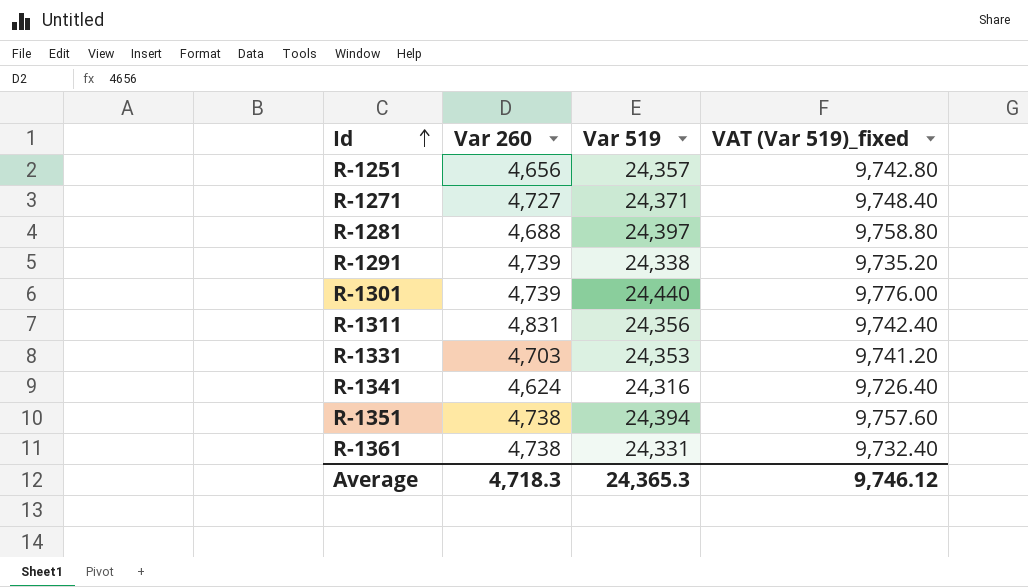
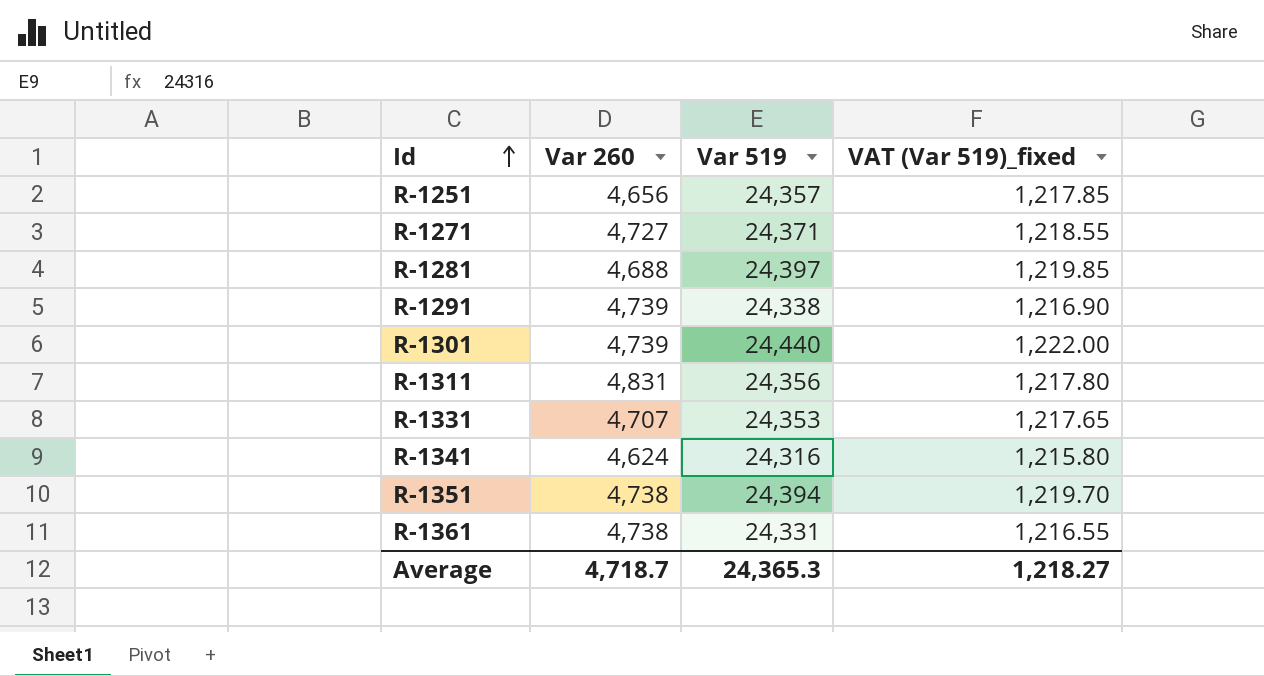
column VAT (Var 519)_fixed | formula: [Var 519] * 0.4 -> [Var 519] * 0.05
R-1331 | Var 260: 4,703 -> 4,707
Average | Var 260: 4,718.3 -> 4,718.7
Average | VAT (Var 519)_fixed: 9,746.12 -> 1,218.27

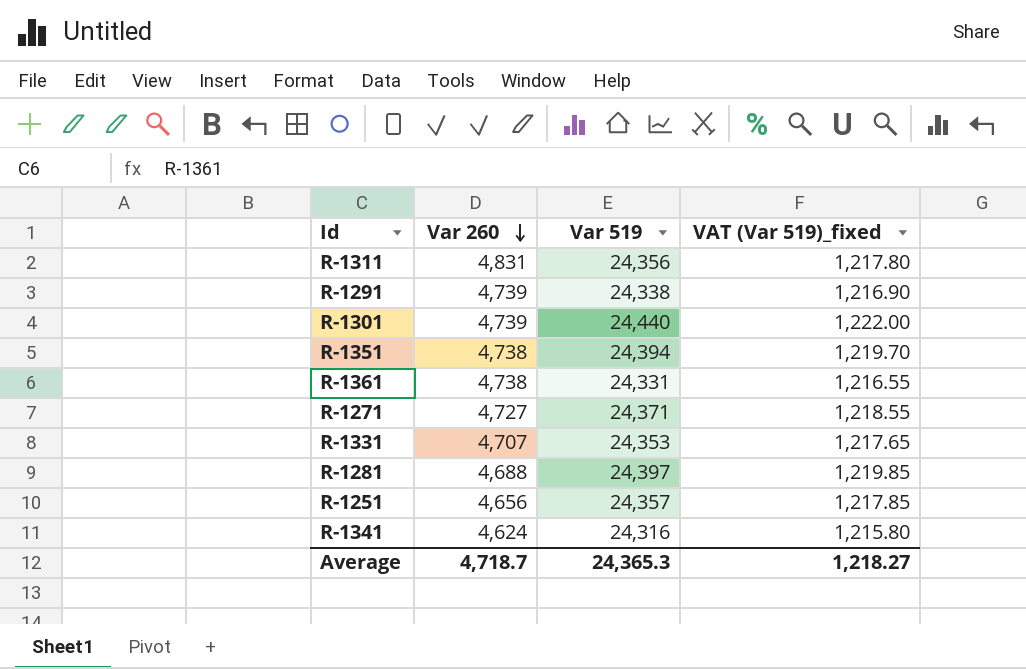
row order: Id ascending -> Var 260 descending

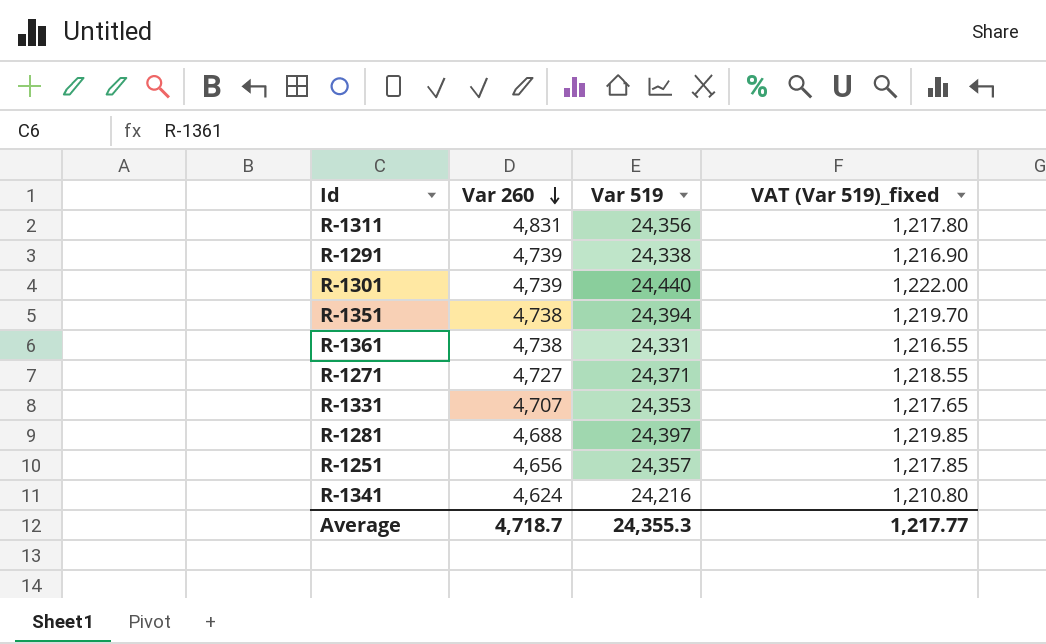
R-1341 | Var 519: 24,316 -> 24,216
R-1341 | VAT (Var 519)_fixed: 1,215.80 -> 1,210.80
Average | Var 519: 24,365.3 -> 24,355.3
Average | VAT (Var 519)_fixed: 1,218.27 -> 1,217.77

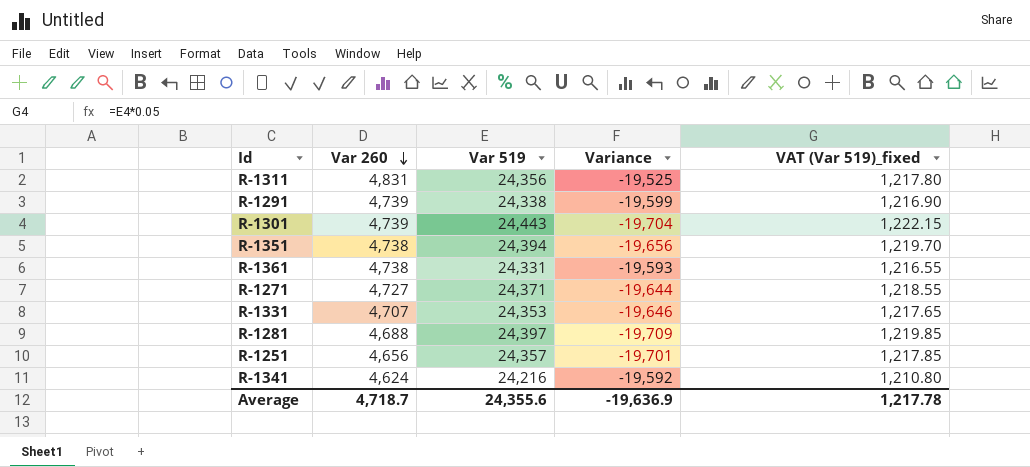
column Variance | formula: none -> [Var 260] - [Var 519]
R-1301 | Var 519: 24,440 -> 24,443
R-1301 | VAT (Var 519)_fixed: 1,222.00 -> 1,222.15
Average | Var 519: 24,355.3 -> 24,355.6
Average | VAT (Var 519)_fixed: 1,217.77 -> 1,217.78

